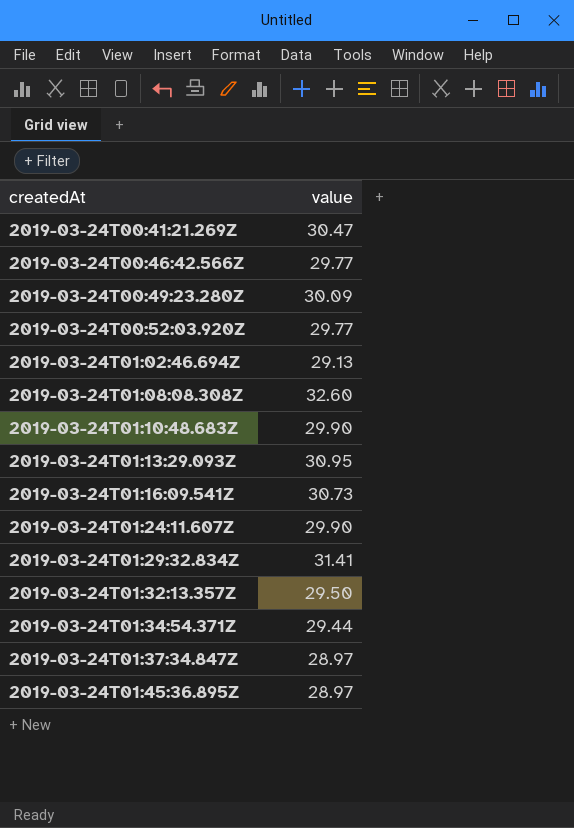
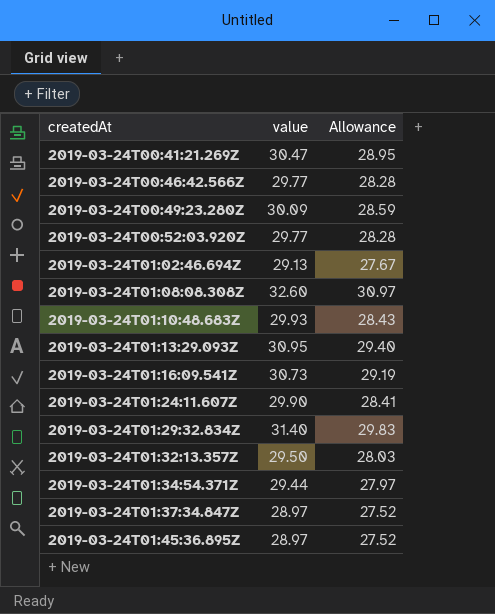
column Allowance | formula: none -> [value] * 0.95
2019-03-24T01:10:48.683Z | value: 29.90 -> 29.93
2019-03-24T01:29:32.834Z | value: 31.41 -> 31.40

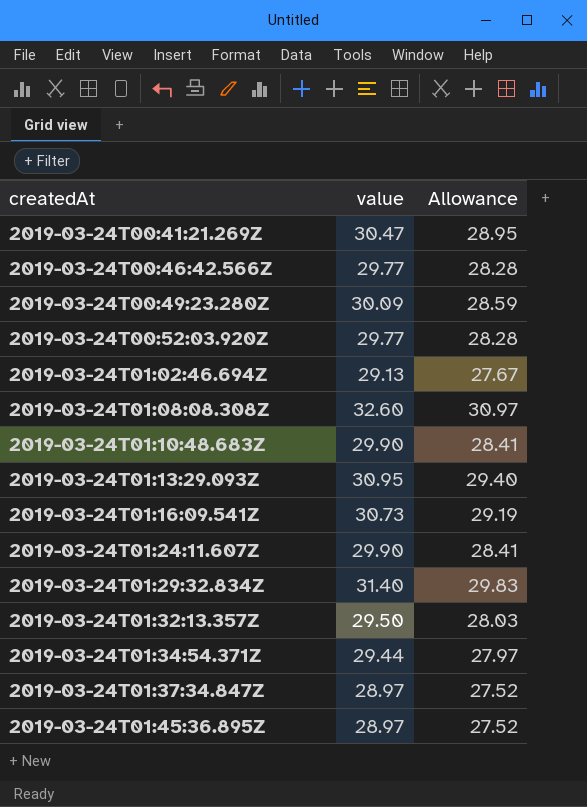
2019-03-24T01:10:48.683Z | value: 29.93 -> 29.90
2019-03-24T01:10:48.683Z | Allowance: 28.43 -> 28.41

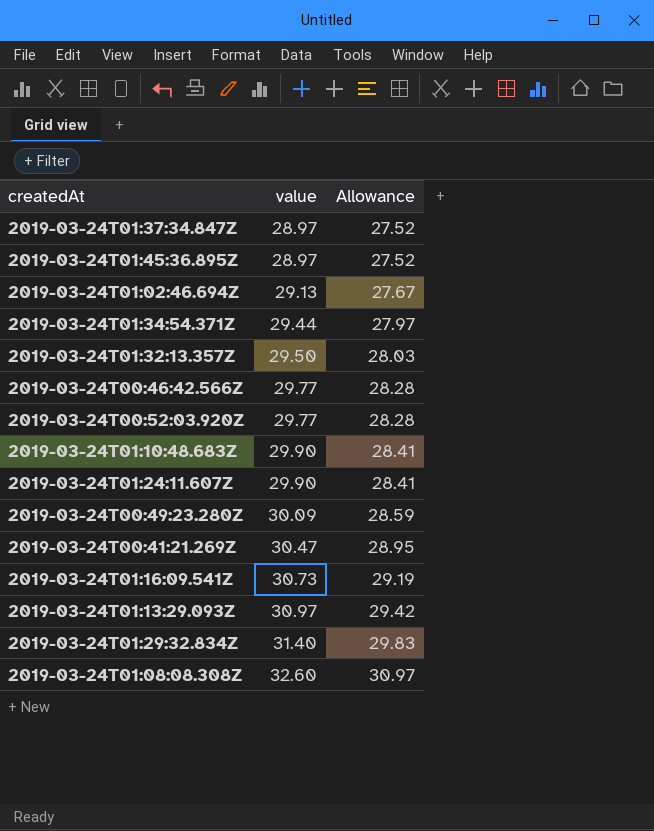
row order: createdAt ascending -> value ascending
2019-03-24T01:13:29.093Z | value: 30.95 -> 30.97
2019-03-24T01:13:29.093Z | Allowance: 29.40 -> 29.42

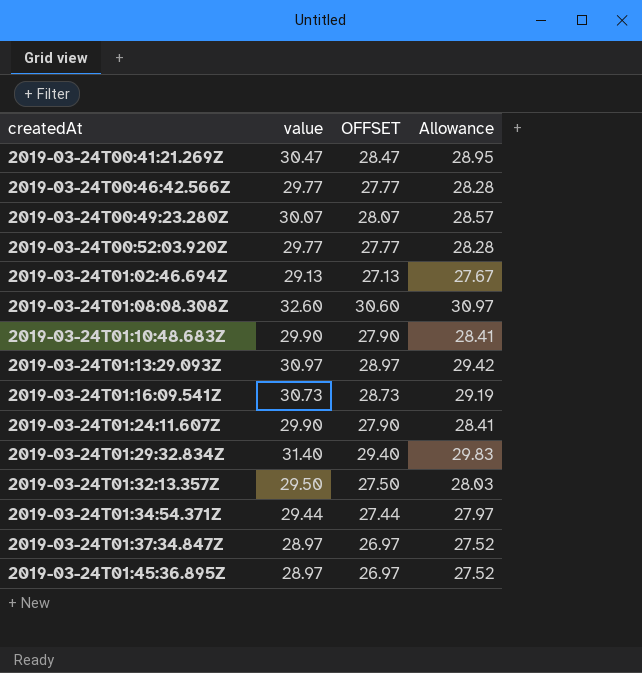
row order: value ascending -> createdAt ascending
column OFFSET | formula: none -> [value] - 2
2019-03-24T00:49:23.280Z | value: 30.09 -> 30.07
2019-03-24T00:49:23.280Z | Allowance: 28.59 -> 28.57

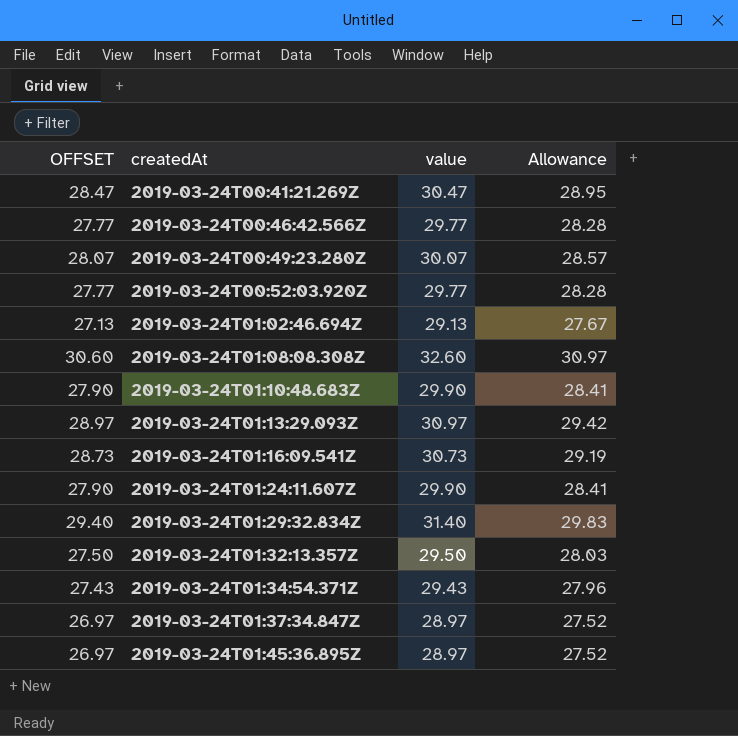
column OFFSET | position: 3 -> 1
2019-03-24T01:34:54.371Z | OFFSET: 27.44 -> 27.43
2019-03-24T01:34:54.371Z | value: 29.44 -> 29.43
2019-03-24T01:34:54.371Z | Allowance: 27.97 -> 27.96

